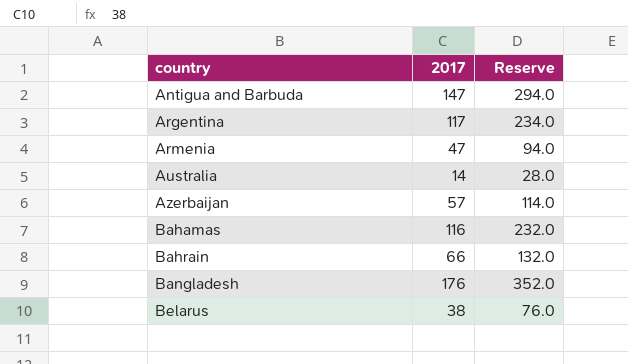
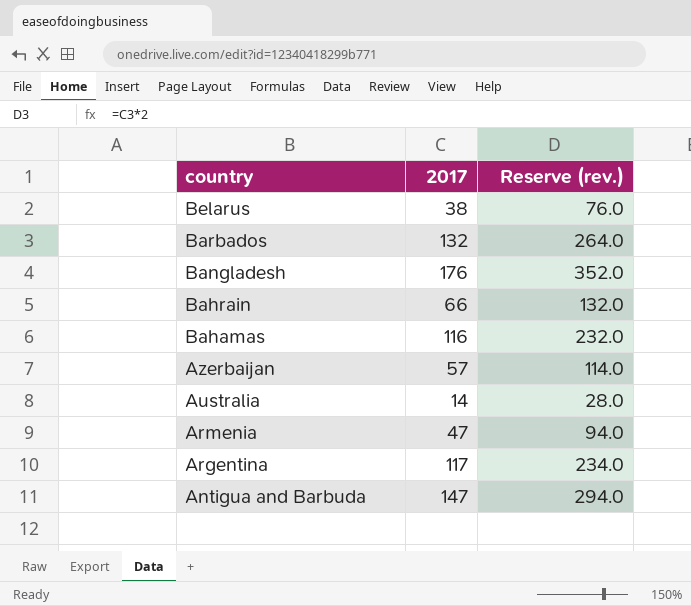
row order: country ascending -> country descending
column name: Reserve -> Reserve (rev.)
row Barbados: none -> 132 | 264.0

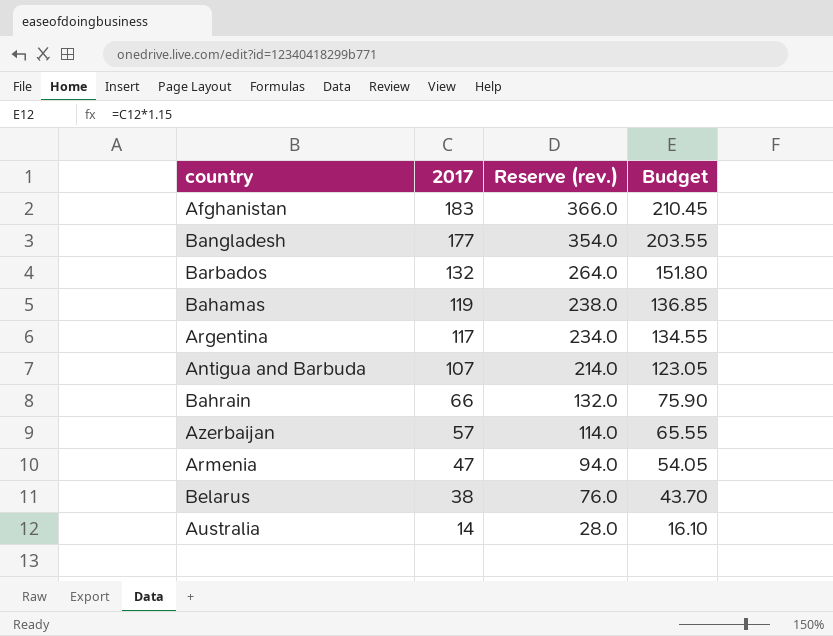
row order: country descending -> 2017 descending
column Budget | formula: none -> [2017] * 1.15
row Afghanistan: none -> 183 | 366.0 | 210.45
Bangladesh | 2017: 176 -> 177
Bangladesh | Reserve (rev.): 352.0 -> 354.0
Bahamas | 2017: 116 -> 119
Bahamas | Reserve (rev.): 232.0 -> 238.0
Antigua and Barbuda | 2017: 147 -> 107
Antigua and Barbuda | Reserve (rev.): 294.0 -> 214.0

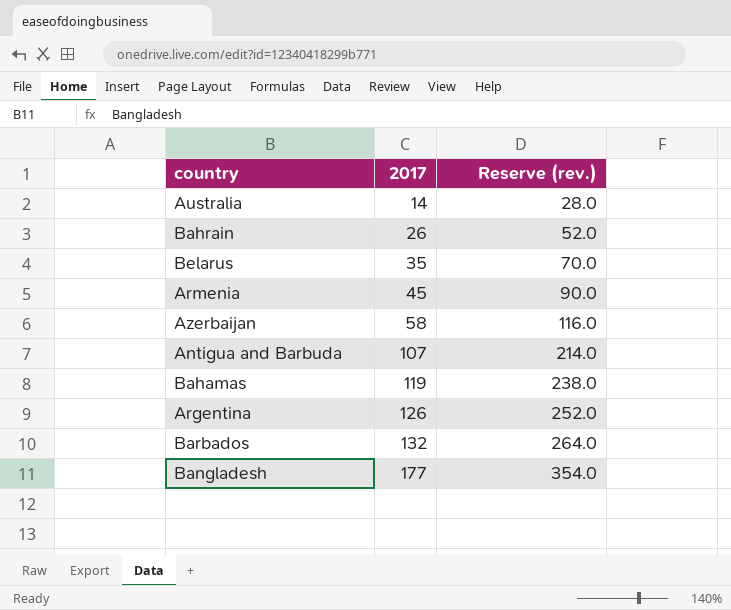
row order: 2017 descending -> 2017 ascending
column Budget | formula: [2017] * 1.15 -> none
row Afghanistan: 183 | 366.0 | 210.45 -> none
Bahrain | 2017: 66 -> 26
Bahrain | Reserve (rev.): 132.0 -> 52.0
Belarus | 2017: 38 -> 35
Belarus | Reserve (rev.): 76.0 -> 70.0
Armenia | 2017: 47 -> 45
Armenia | Reserve (rev.): 94.0 -> 90.0
Azerbaijan | 2017: 57 -> 58
Azerbaijan | Reserve (rev.): 114.0 -> 116.0
Argentina | 2017: 117 -> 126
Argentina | Reserve (rev.): 234.0 -> 252.0

